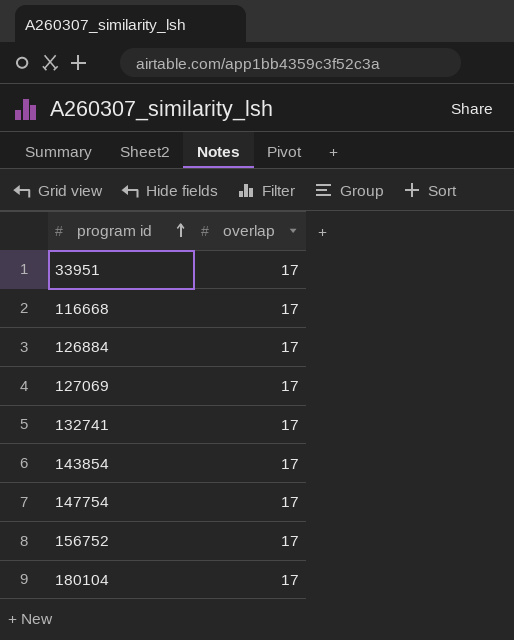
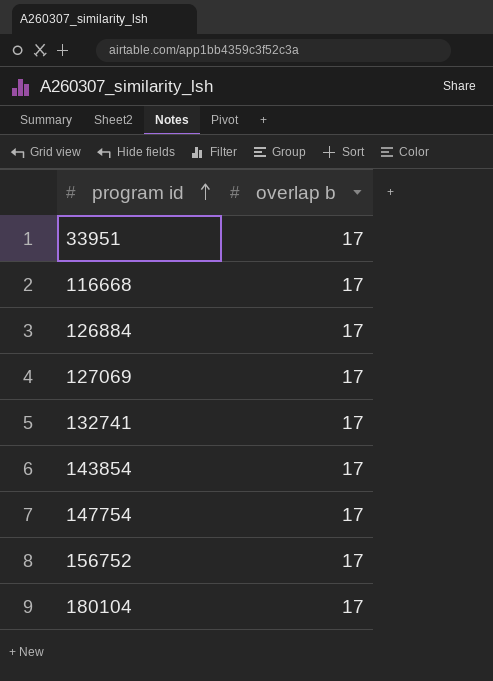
column name: overlap -> overlap b

